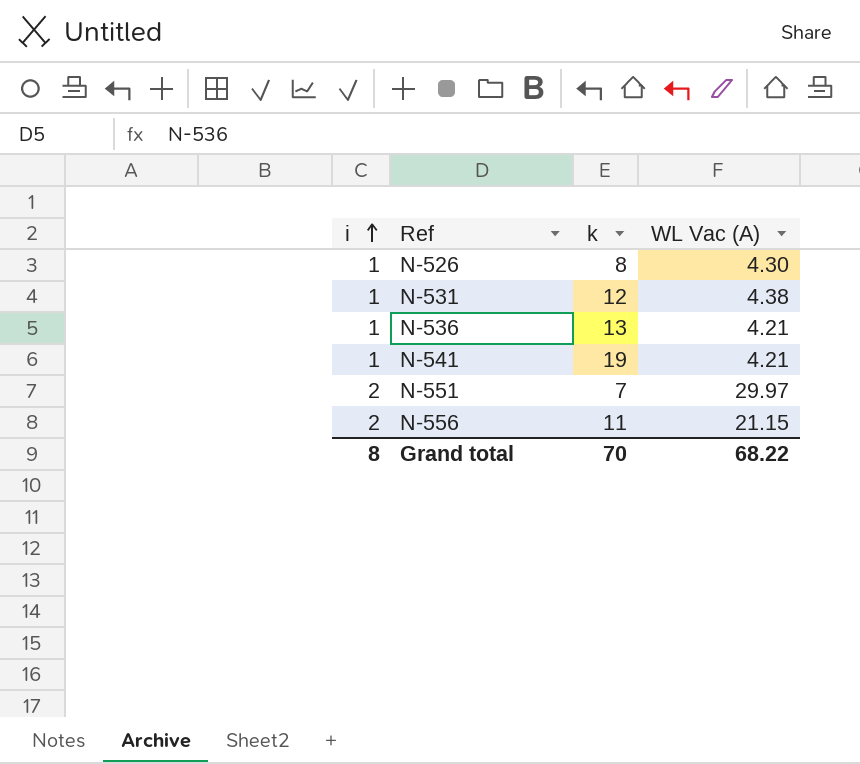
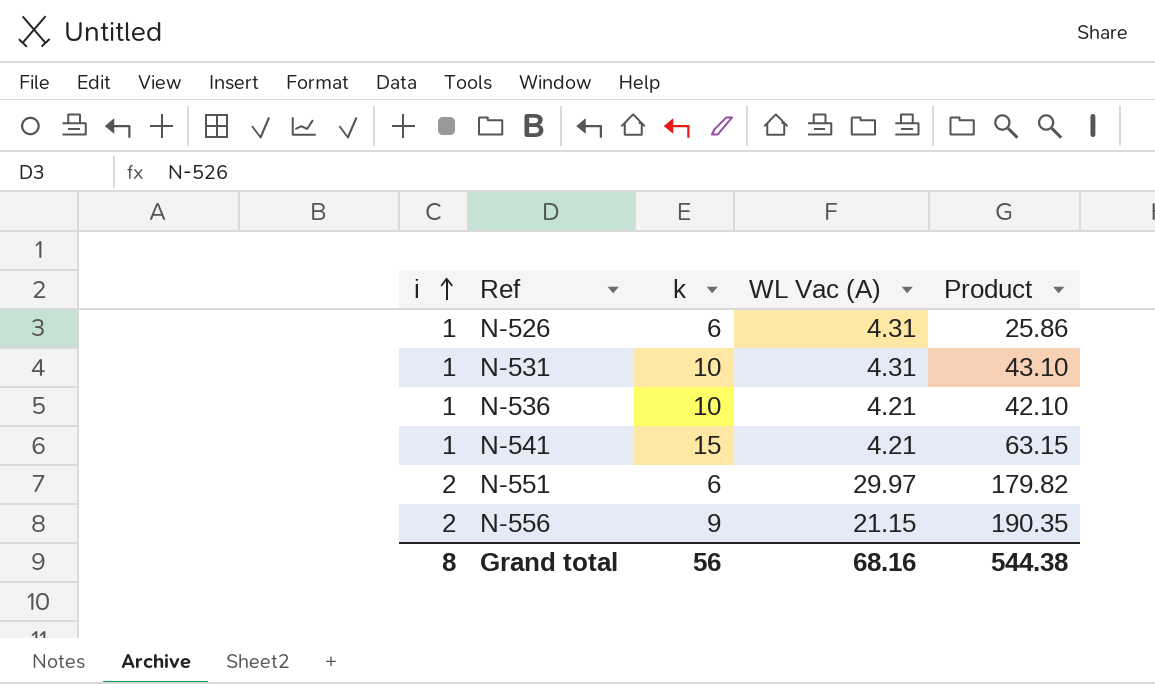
column Product | formula: none -> [k] * [WL Vac (A)]
N-526 | k: 8 -> 6
N-526 | WL Vac (A): 4.30 -> 4.31
N-531 | k: 12 -> 10
N-531 | WL Vac (A): 4.38 -> 4.31
N-536 | k: 13 -> 10
N-541 | k: 19 -> 15
N-551 | k: 7 -> 6
N-556 | k: 11 -> 9
Grand total | k: 70 -> 56
Grand total | WL Vac (A): 68.22 -> 68.16

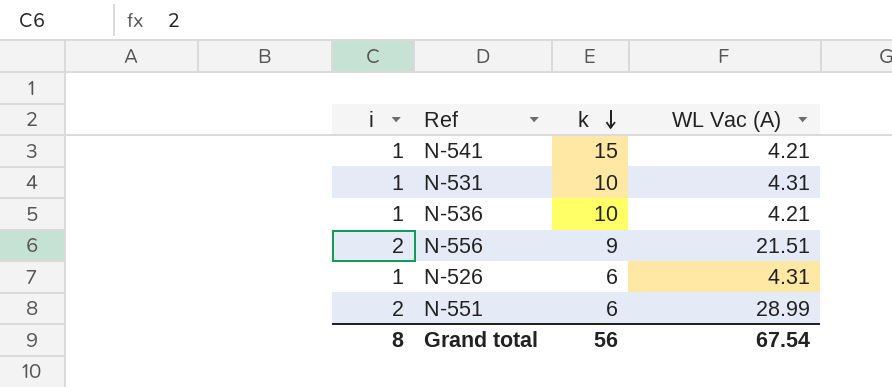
row order: i ascending -> k descending
column Product | formula: [k] * [WL Vac (A)] -> none
N-556 | WL Vac (A): 21.15 -> 21.51
N-551 | WL Vac (A): 29.97 -> 28.99
Grand total | WL Vac (A): 68.16 -> 67.54

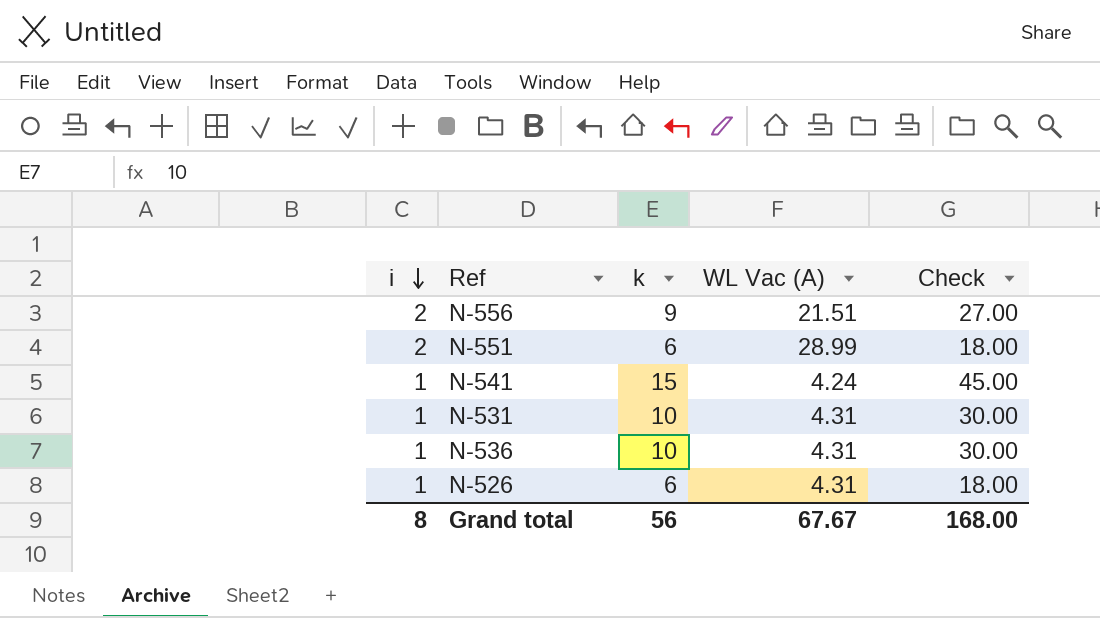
row order: k descending -> i descending
column Check | formula: none -> [k] * 3
N-541 | WL Vac (A): 4.21 -> 4.24
N-536 | WL Vac (A): 4.21 -> 4.31
Grand total | WL Vac (A): 67.54 -> 67.67

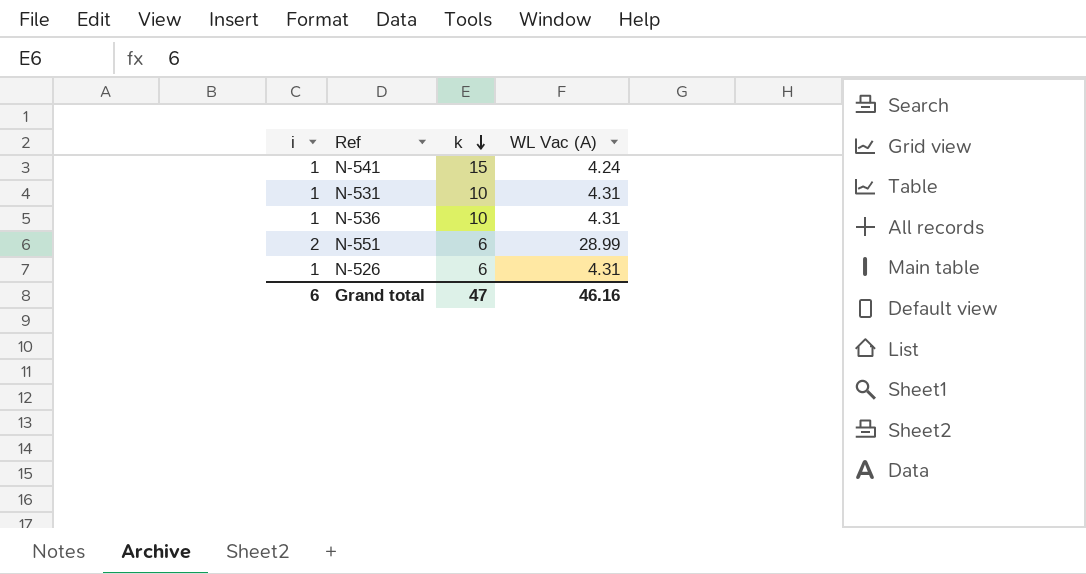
row order: i descending -> k descending
column Check | formula: [k] * 3 -> none
row N-556: 2 | 9 | 21.51 | 27.00 -> none
Grand total | i: 8 -> 6
Grand total | k: 56 -> 47
Grand total | WL Vac (A): 67.67 -> 46.16

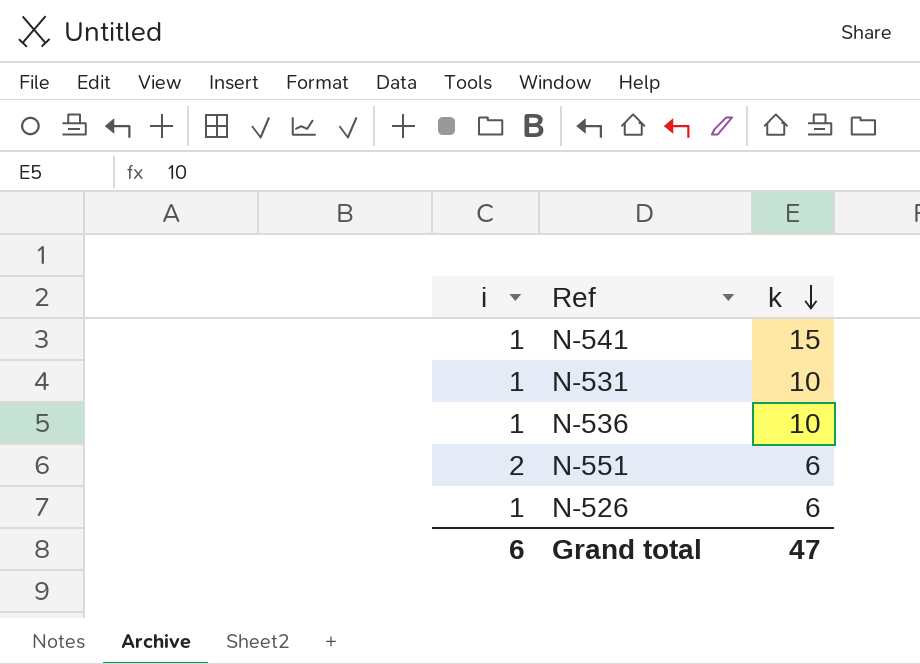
column WL Vac (A) | position: 4 -> none

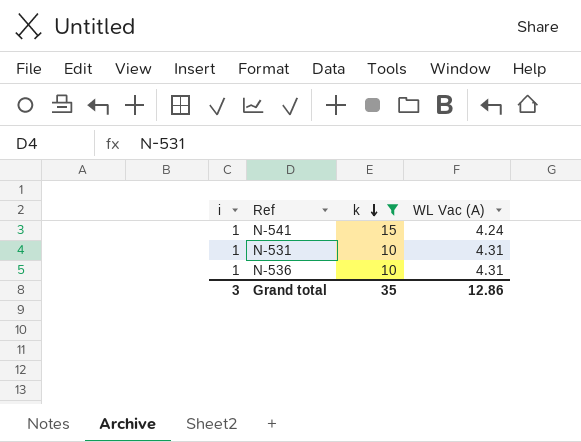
filter: none -> k != 6
column WL Vac (A) | position: none -> 4
Grand total | i: 6 -> 3
Grand total | k: 47 -> 35

